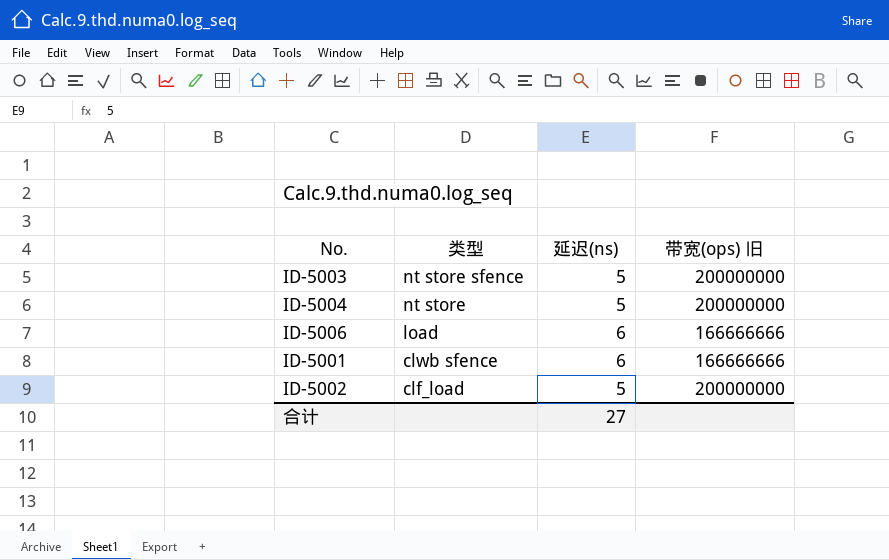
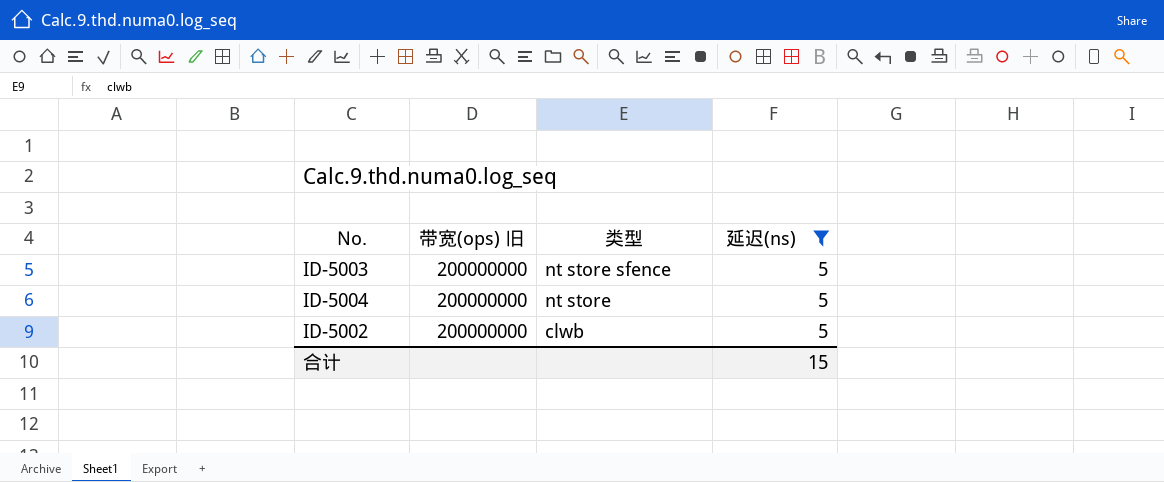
filter: none -> 延迟(ns) = 5
column 带宽(ops) 旧 | position: 4 -> 2
ID-5002 | 类型: clf_load -> clwb
合计 | 延迟(ns): 27 -> 15

